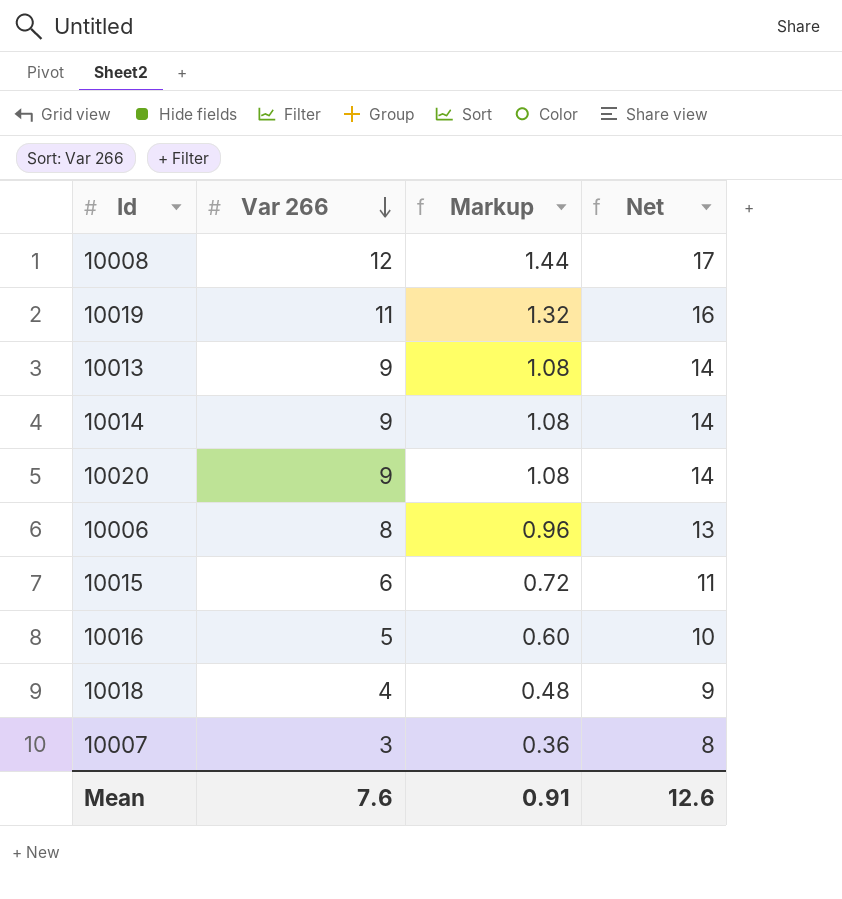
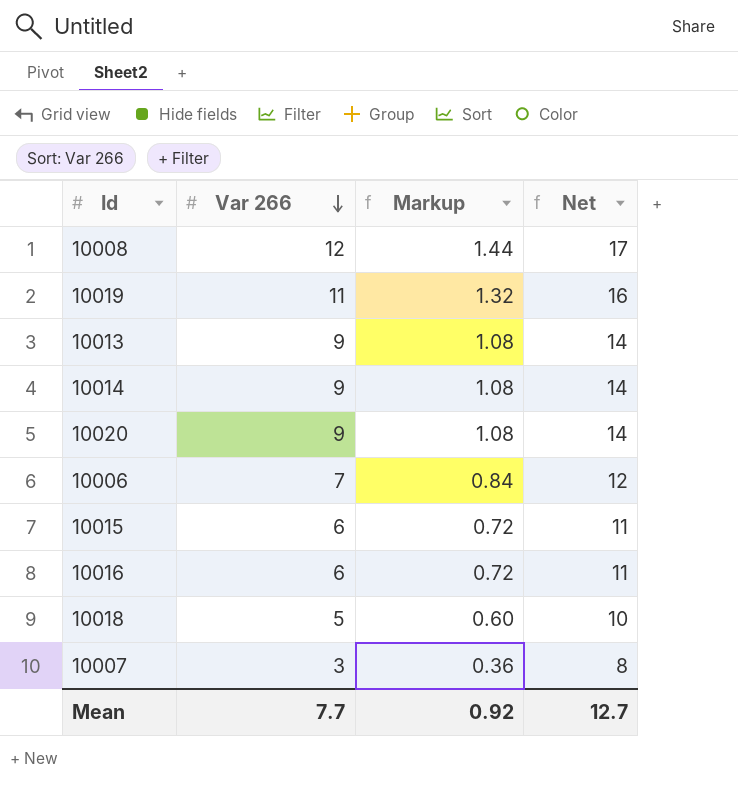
10006 | Var 266: 8 -> 7
10006 | Markup: 0.96 -> 0.84
10006 | Net: 13 -> 12
10016 | Var 266: 5 -> 6
10016 | Markup: 0.60 -> 0.72
10016 | Net: 10 -> 11
10018 | Var 266: 4 -> 5
10018 | Markup: 0.48 -> 0.60
10018 | Net: 9 -> 10
Mean | Var 266: 7.6 -> 7.7
Mean | Markup: 0.91 -> 0.92
Mean | Net: 12.6 -> 12.7

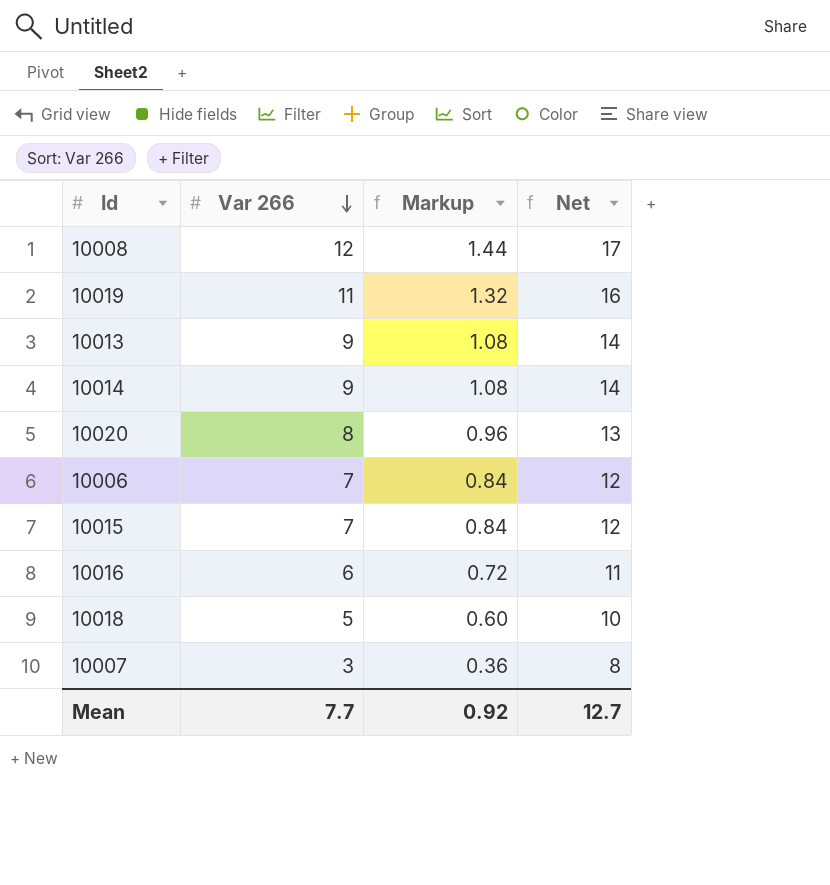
10020 | Var 266: 9 -> 8
10020 | Markup: 1.08 -> 0.96
10020 | Net: 14 -> 13
10015 | Var 266: 6 -> 7
10015 | Markup: 0.72 -> 0.84
10015 | Net: 11 -> 12

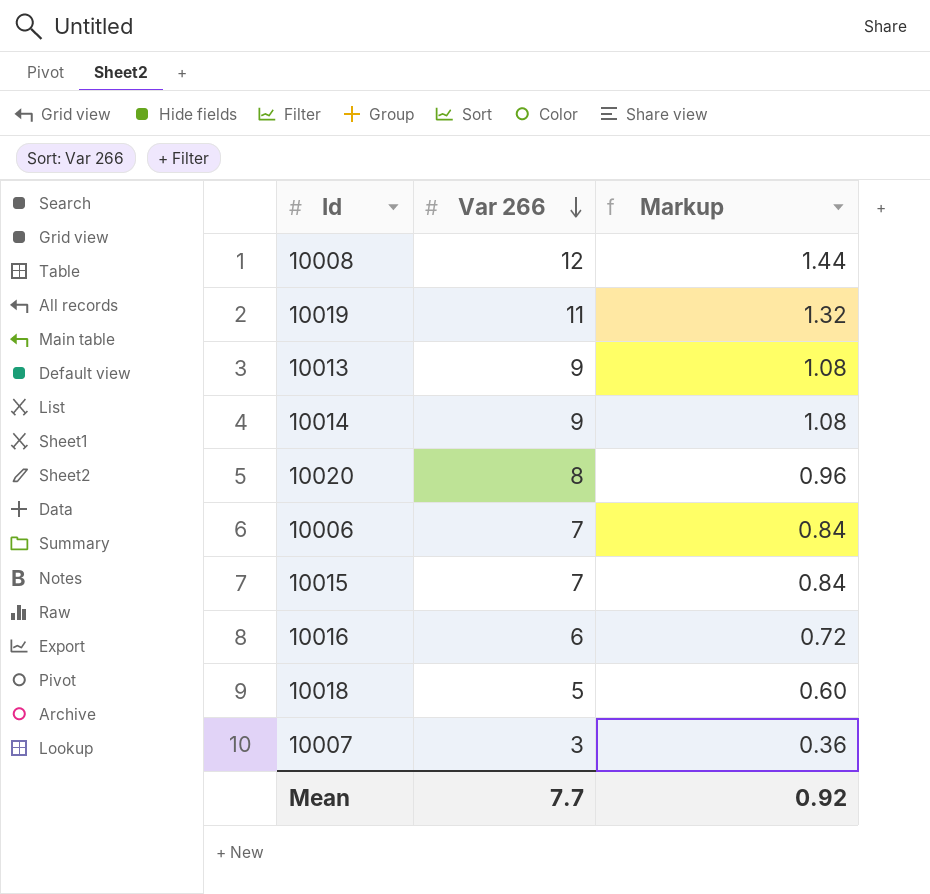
column Net | formula: [Var 266] + 5 -> none

